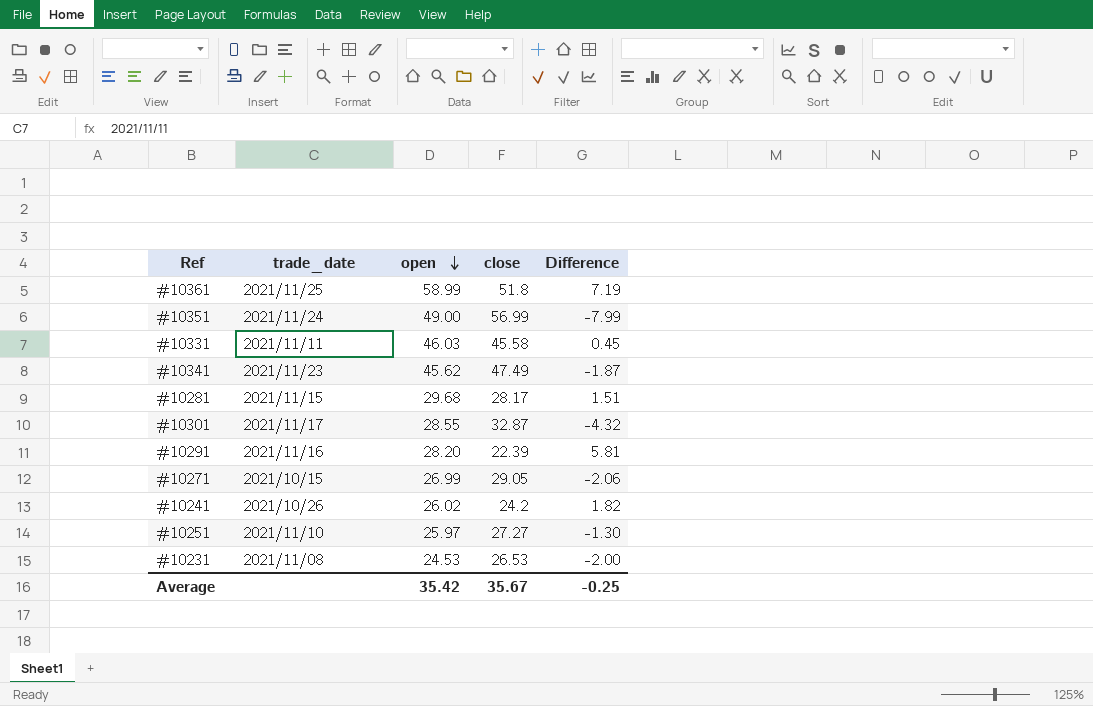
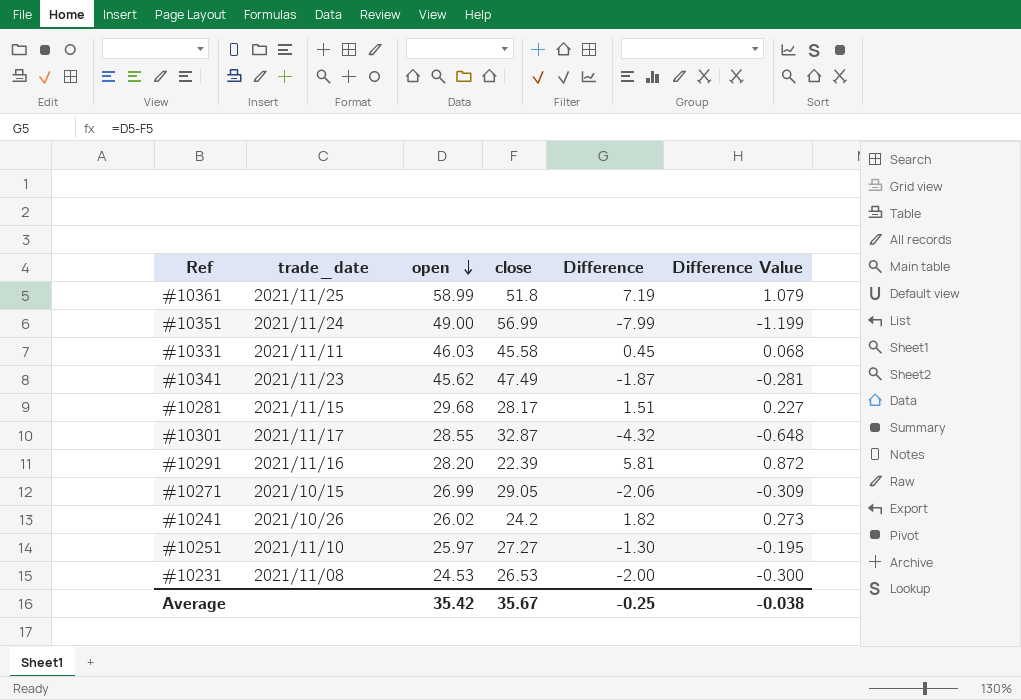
column Difference Value | formula: none -> [Difference] * 0.15

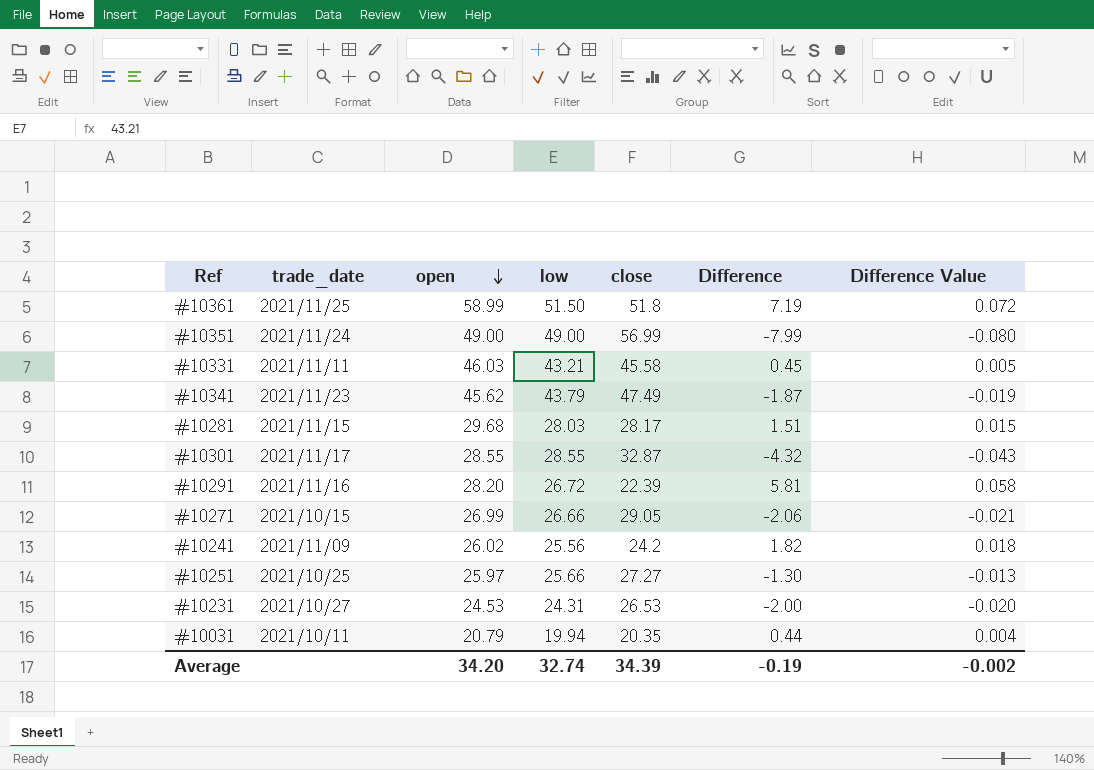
column low | position: none -> 4
column Difference Value | formula: [Difference] * 0.15 -> [Difference] * 0.01
#10241 | trade_date: 2021/10/26 -> 2021/11/09
#10251 | trade_date: 2021/11/10 -> 2021/10/25
#10231 | trade_date: 2021/11/08 -> 2021/10/27
row #10031: none -> 2021/10/11 | 20.79 | 19.94 | 20.35 | 0.44 | 0.004
Average | open: 35.42 -> 34.20
Average | close: 35.67 -> 34.39
Average | Difference: -0.25 -> -0.19
Average | Difference Value: -0.038 -> -0.002

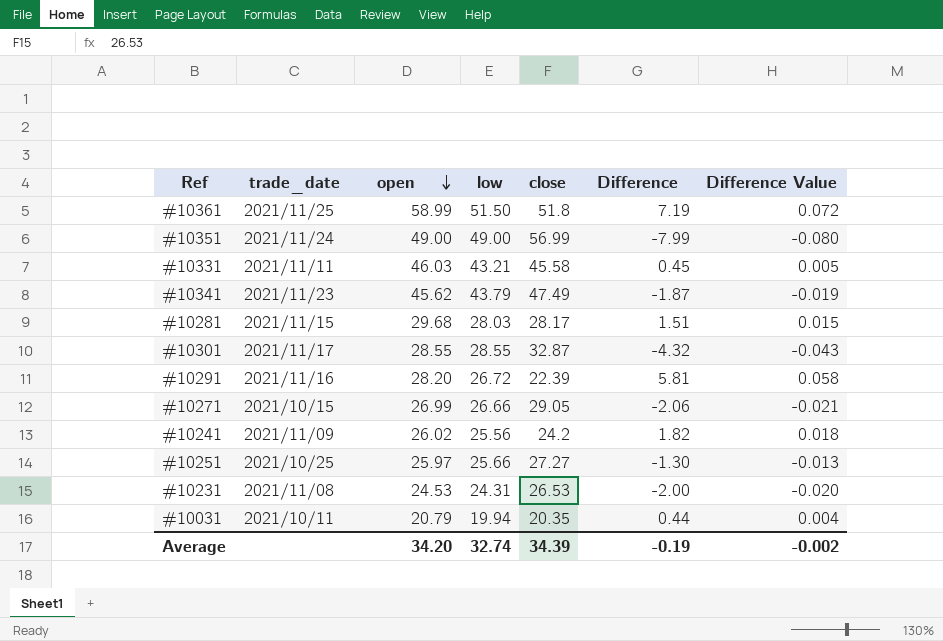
#10231 | trade_date: 2021/10/27 -> 2021/11/08

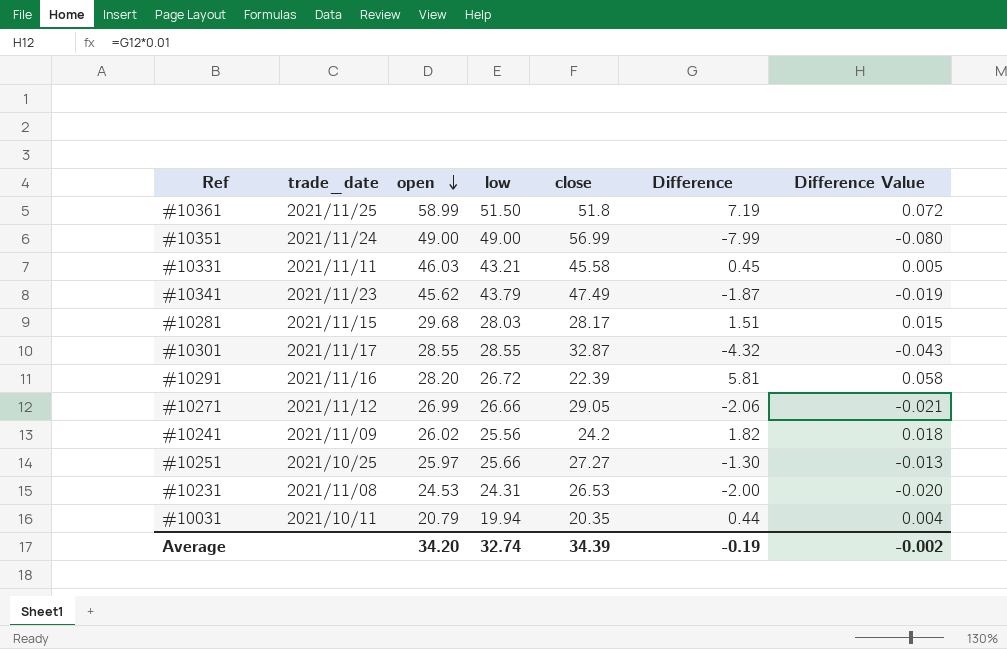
#10271 | trade_date: 2021/10/15 -> 2021/11/12

